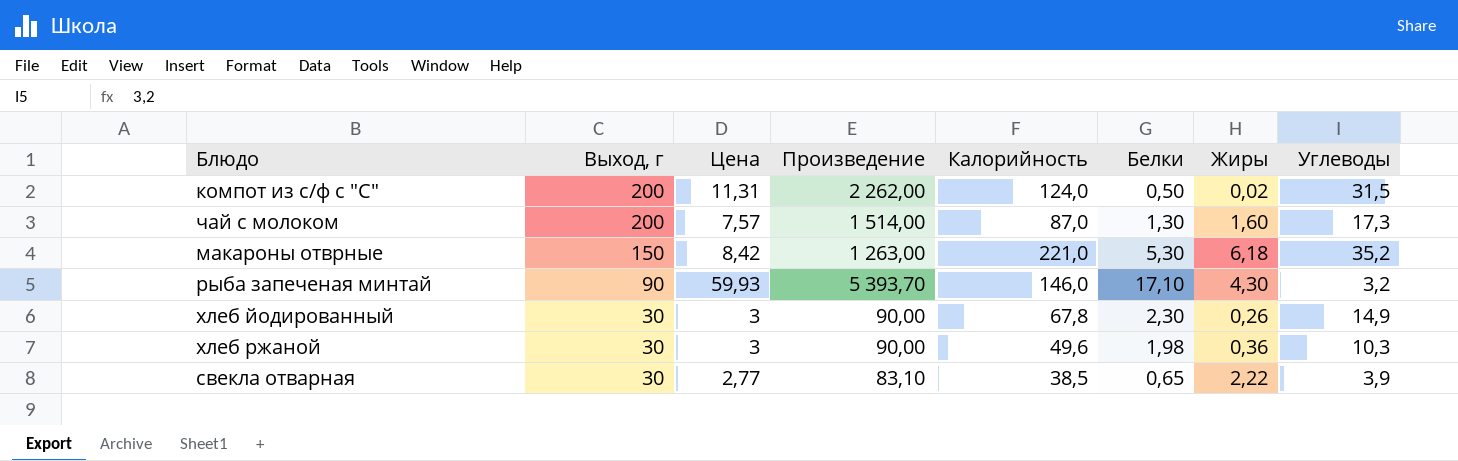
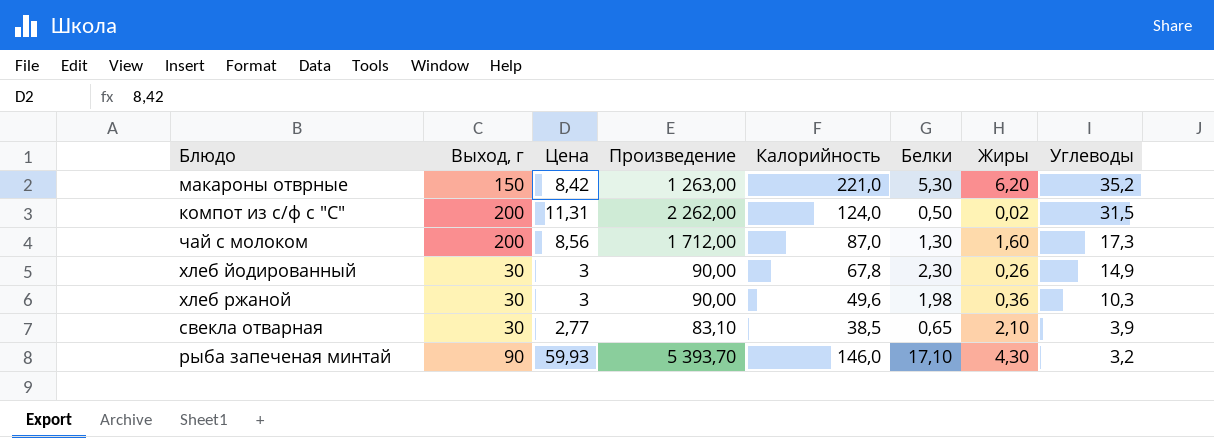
row order: Выход, г descending -> Углеводы descending
макароны отврные | Жиры: 6,18 -> 6,20
чай с молоком | Цена: 7,57 -> 8,56
чай с молоком | Произведение: 1 514,00 -> 1 712,00
свекла отварная | Жиры: 2,22 -> 2,10

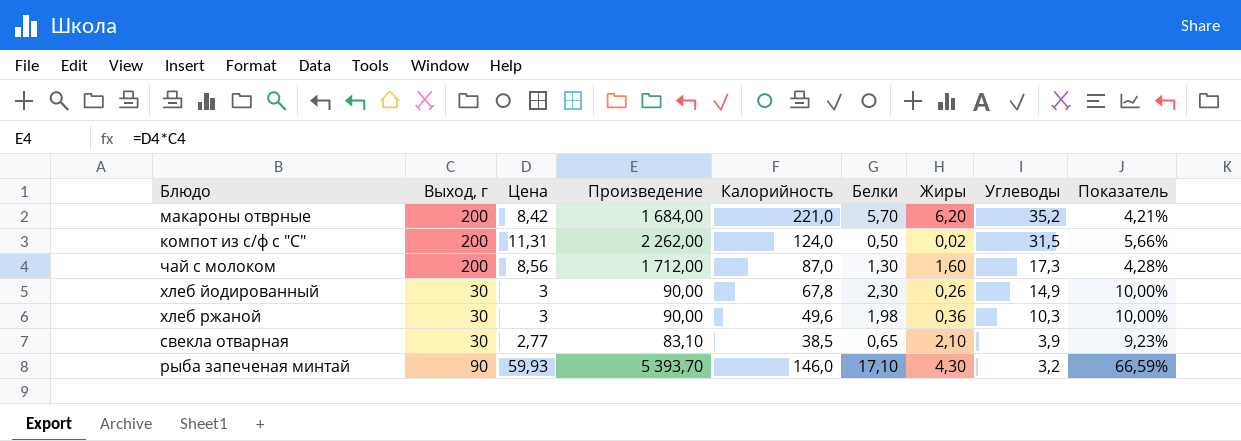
column Показатель | formula: none -> [Цена] / [Выход, г]
макароны отврные | Выход, г: 150 -> 200
макароны отврные | Произведение: 1 263,00 -> 1 684,00
макароны отврные | Белки: 5,30 -> 5,70

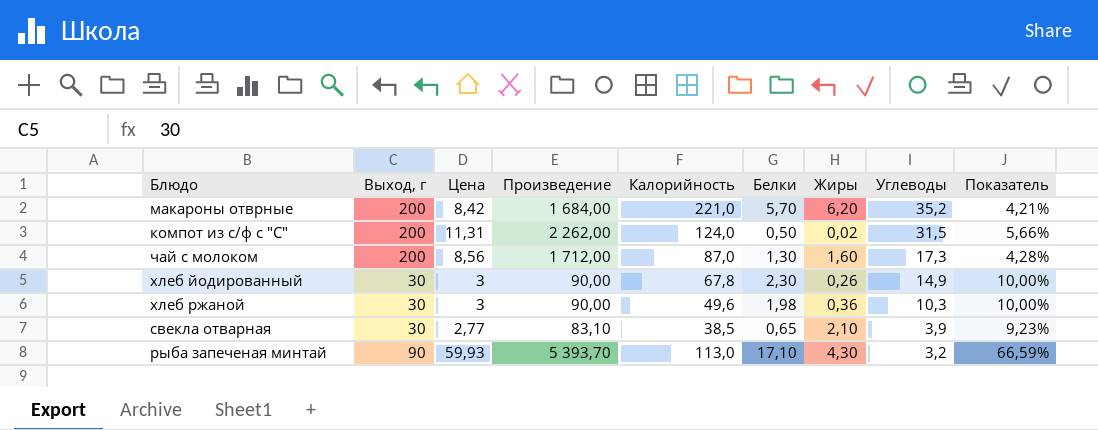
рыба запеченая минтай | Калорийность: 146,0 -> 113,0

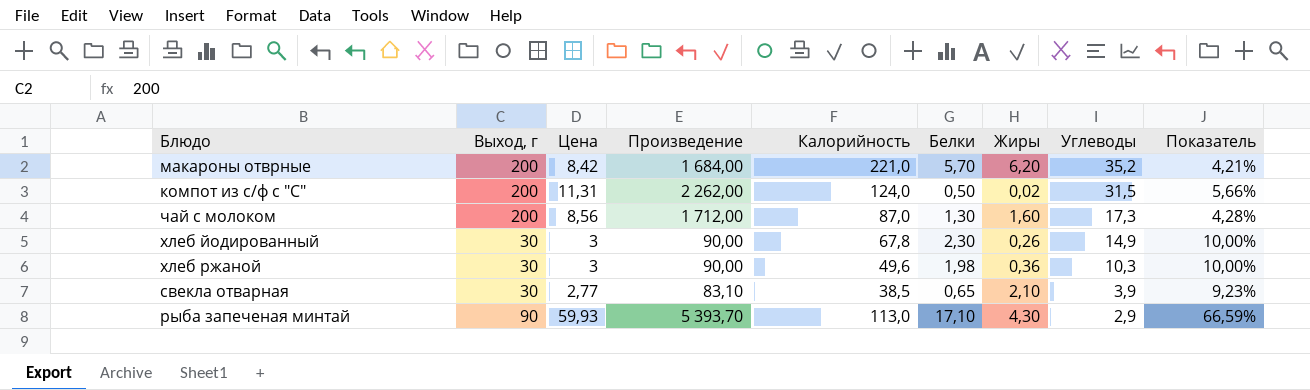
рыба запеченая минтай | Углеводы: 3,2 -> 2,9

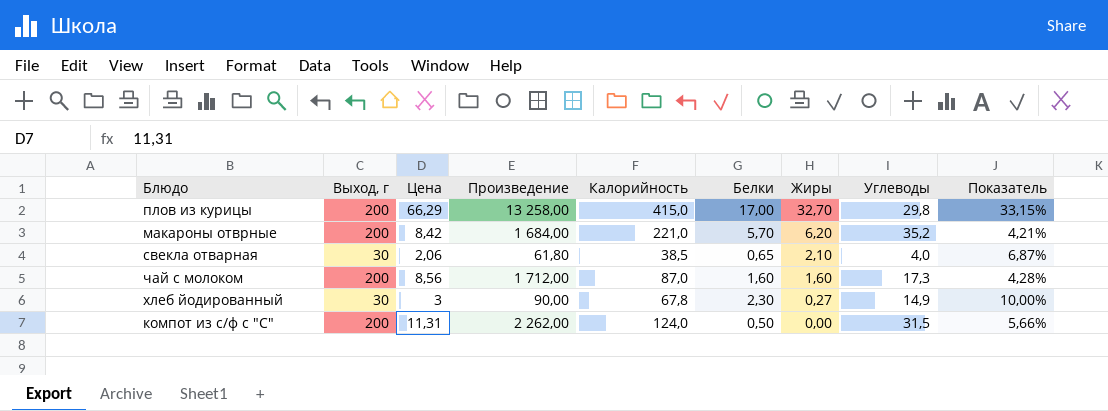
row order: Углеводы descending -> Жиры descending
row хлеб ржаной: 30 | 3 | 90,00 | 49,6 | 1,98 | 0,36 | 10,3 | 10,00% -> none
row рыба запеченая минтай: 90 | 59,93 | 5 393,70 | 113,0 | 17,10 | 4,30 | 2,9 | 66,59% -> none
row плов из курицы: none -> 200 | 66,29 | 13 258,00 | 415,0 | 17,00 | 32,70 | 29,8 | 33,15%
свекла отварная | Цена: 2,77 -> 2,06
свекла отварная | Произведение: 83,10 -> 61,80
свекла отварная | Углеводы: 3,9 -> 4,0
свекла отварная | Показатель: 9,23% -> 6,87%
чай с молоком | Белки: 1,30 -> 1,60
хлеб йодированный | Жиры: 0,26 -> 0,27
компот из с/ф с "С" | Жиры: 0,02 -> 0,00

